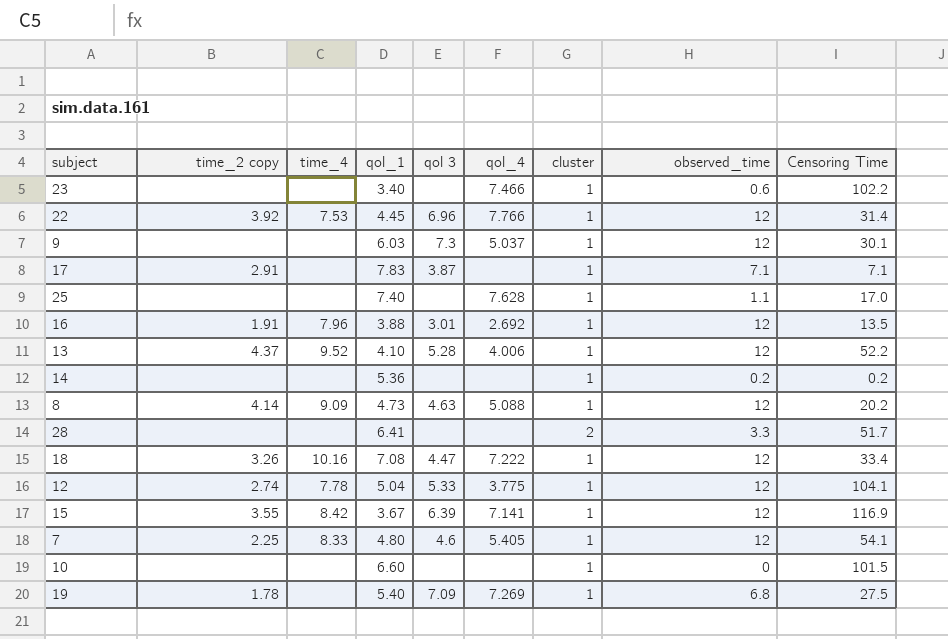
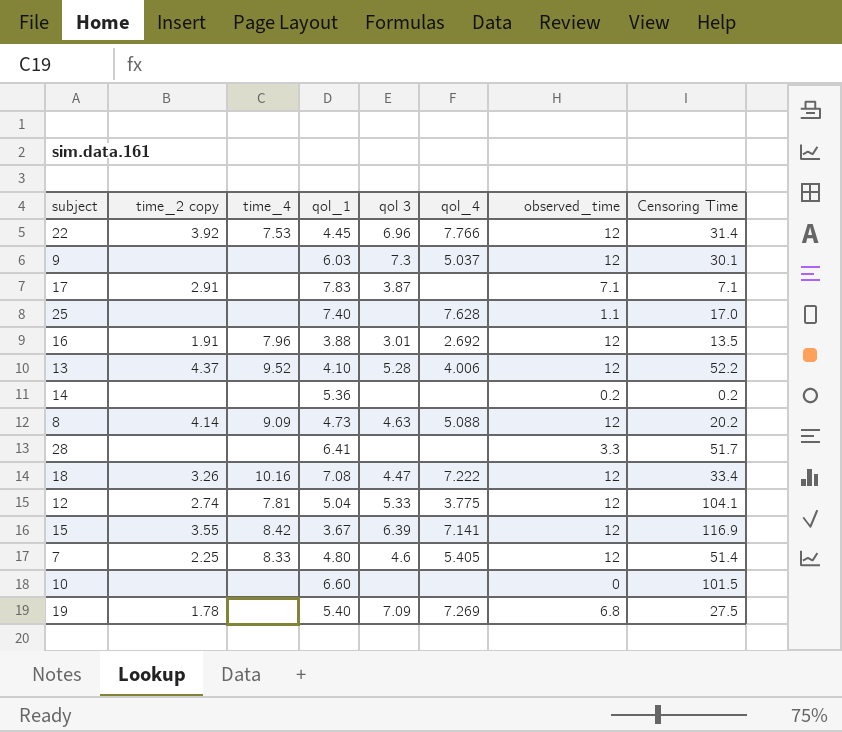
column cluster | position: 7 -> none
row 23: none | none | 3.40 | none | 7.466 | 1 | 0.6 | 102.2 -> none
12 | time_4: 7.78 -> 7.81
7 | Censoring Time: 54.1 -> 51.4

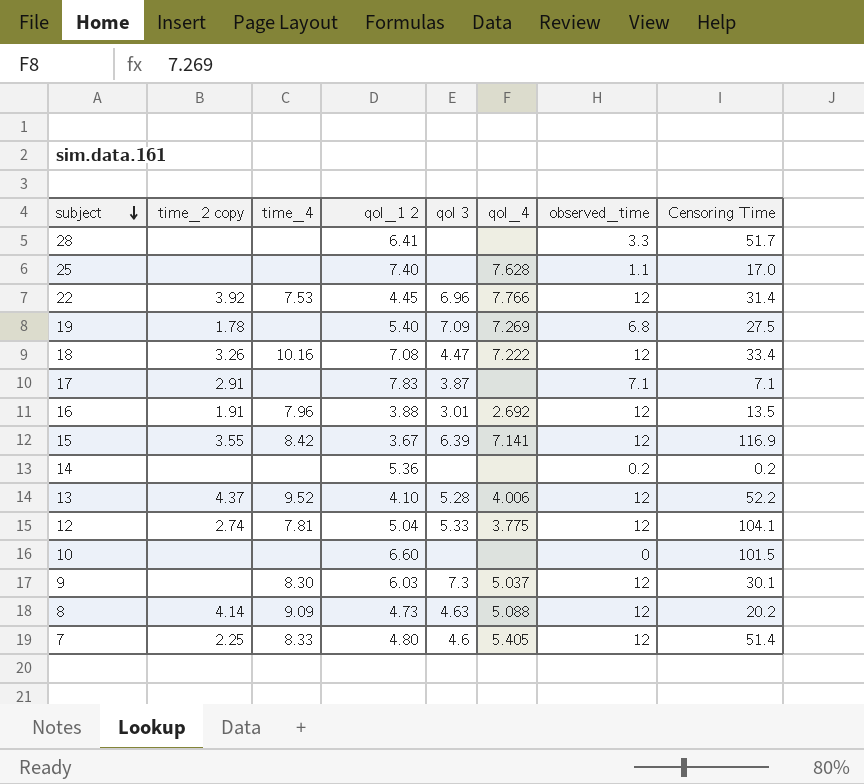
row order: none -> subject descending
column name: qol_1 -> qol_1 2
9 | time_4: none -> 8.30

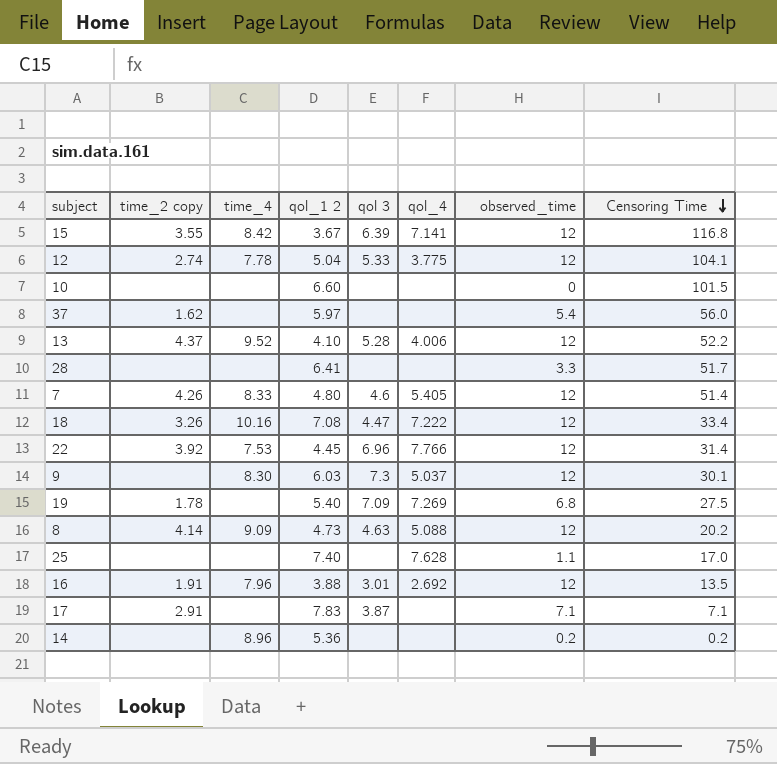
row order: subject descending -> Censoring Time descending
15 | Censoring Time: 116.9 -> 116.8
12 | time_4: 7.81 -> 7.78
row 37: none -> 1.62 | none | 5.97 | none | none | 5.4 | 56.0
7 | time_2 copy: 2.25 -> 4.26
14 | time_4: none -> 8.96

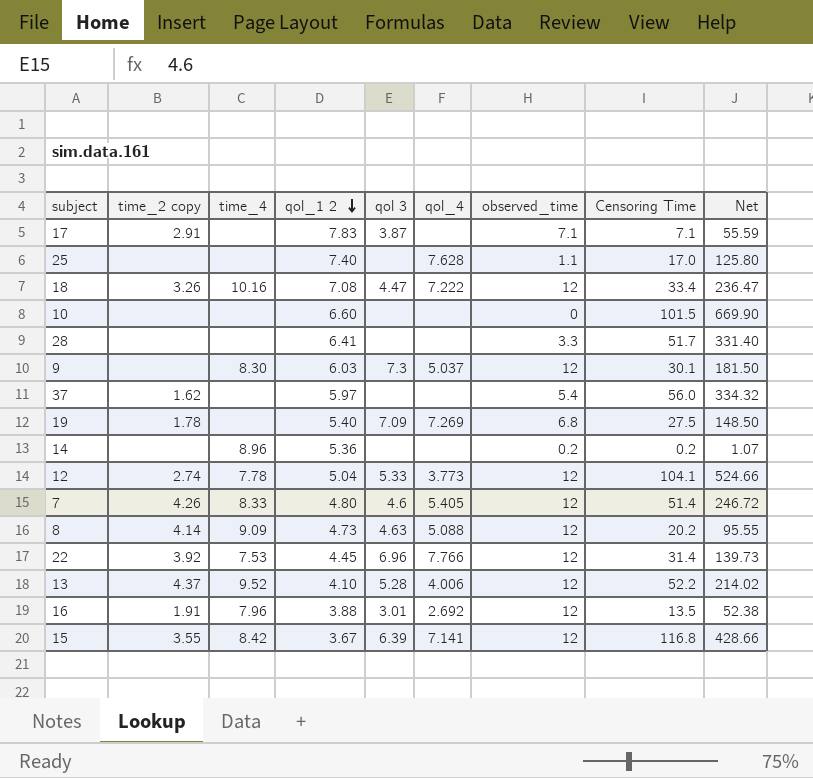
row order: Censoring Time descending -> qol_1 2 descending
column Net | formula: none -> [qol_1 2] * [Censoring Time]
12 | qol_4: 3.775 -> 3.773

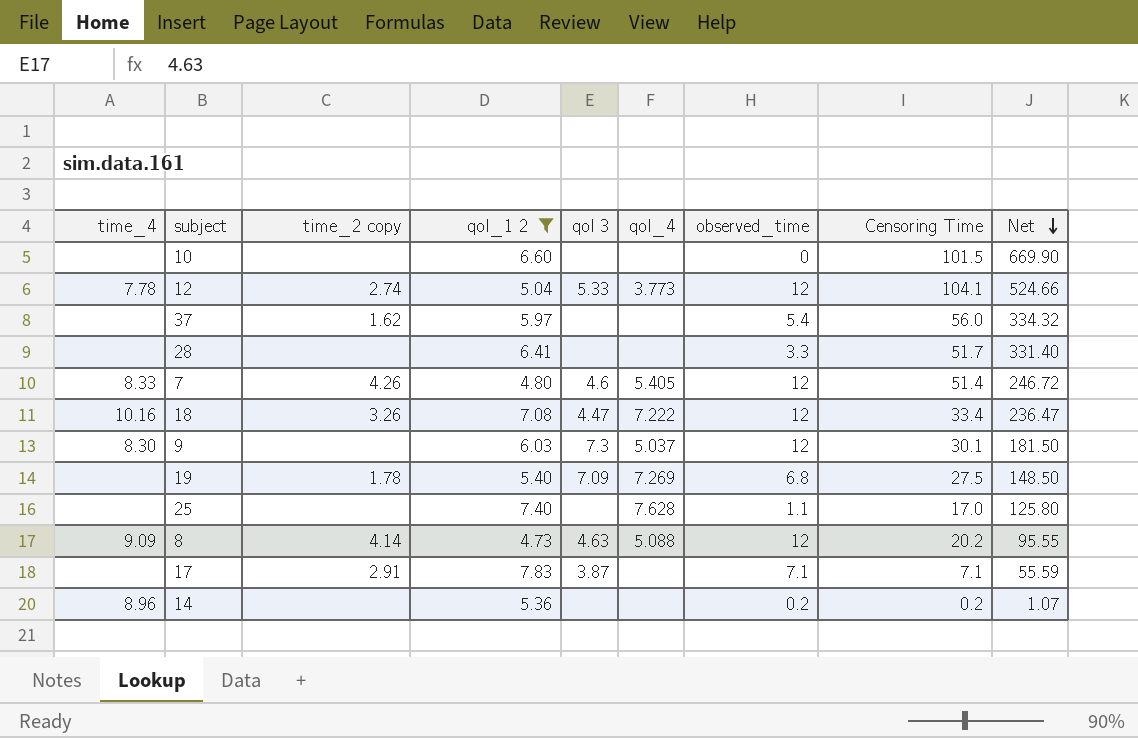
filter: none -> qol_1 2 >= 4.73
row order: qol_1 2 descending -> Net descending
column time_4 | position: 3 -> 1

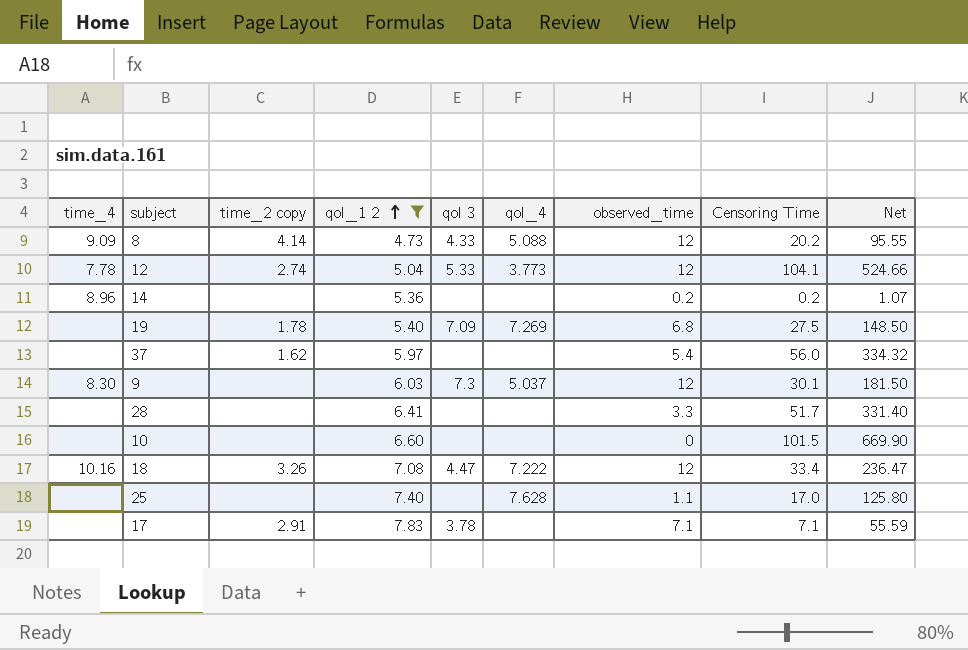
row order: Net descending -> qol_1 2 ascending
row 7: 8.33 | 4.26 | 4.80 | 4.6 | 5.405 | 12 | 51.4 | 246.72 -> none
8 | qol 3: 4.63 -> 4.33
17 | qol 3: 3.87 -> 3.78

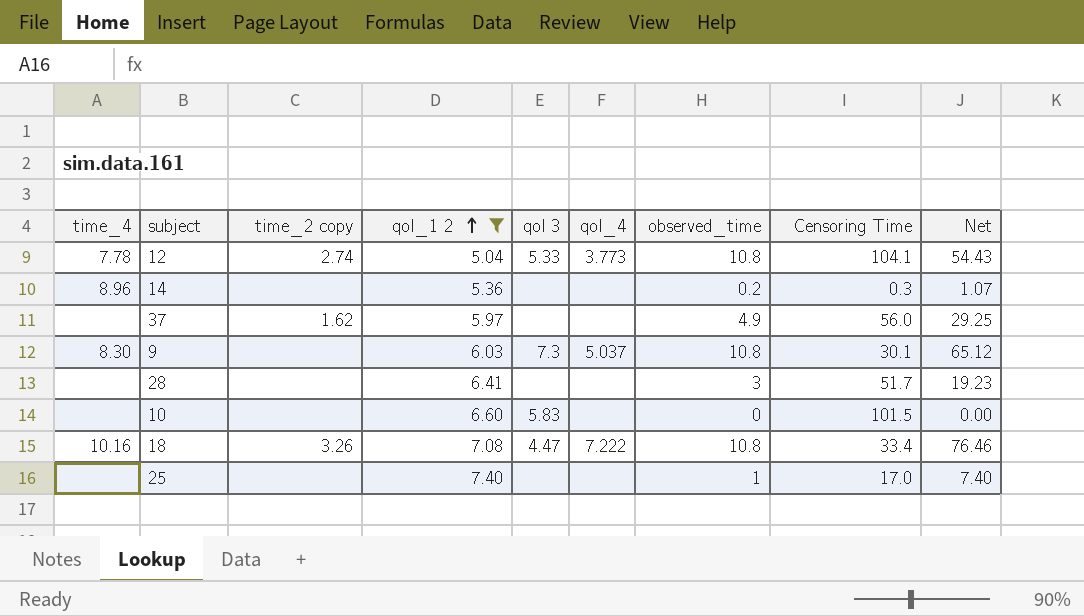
column Net | formula: [qol_1 2] * [Censoring Time] -> [qol_1 2] * [observed_time]
row 8: 9.09 | 4.14 | 4.73 | 4.33 | 5.088 | 12 | 20.2 | 95.55 -> none
row 19: none | 1.78 | 5.40 | 7.09 | 7.269 | 6.8 | 27.5 | 148.50 -> none
row 17: none | 2.91 | 7.83 | 3.78 | none | 7.1 | 7.1 | 55.59 -> none
12 | observed_time: 12 -> 10.8
14 | Censoring Time: 0.2 -> 0.3
37 | observed_time: 5.4 -> 4.9
9 | observed_time: 12 -> 10.8
28 | observed_time: 3.3 -> 3
10 | qol 3: none -> 5.83
18 | observed_time: 12 -> 10.8
25 | qol_4: 7.628 -> none
25 | observed_time: 1.1 -> 1

